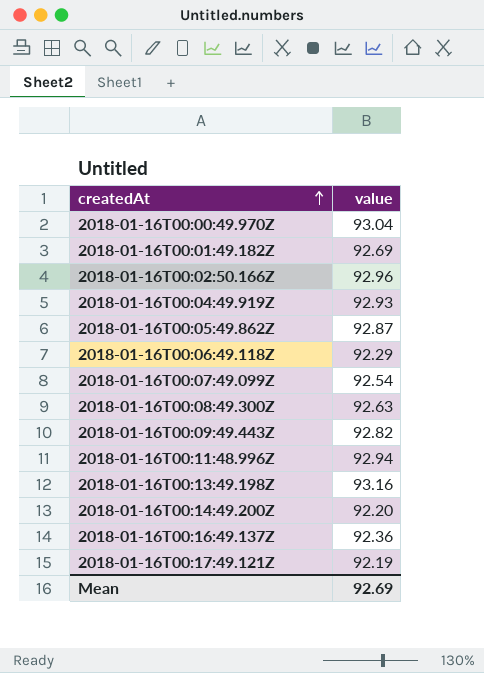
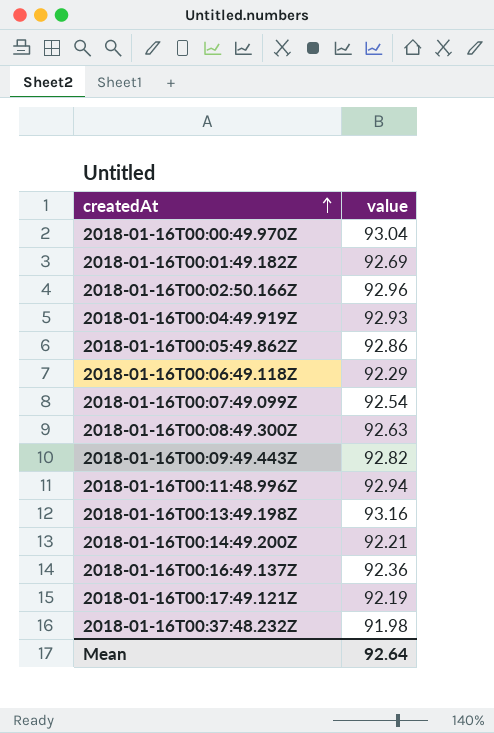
2018-01-16T00:05:49.862Z | value: 92.87 -> 92.86
2018-01-16T00:14:49.200Z | value: 92.20 -> 92.21
row 2018-01-16T00:37:48.232Z: none -> 91.98
Mean | value: 92.69 -> 92.64

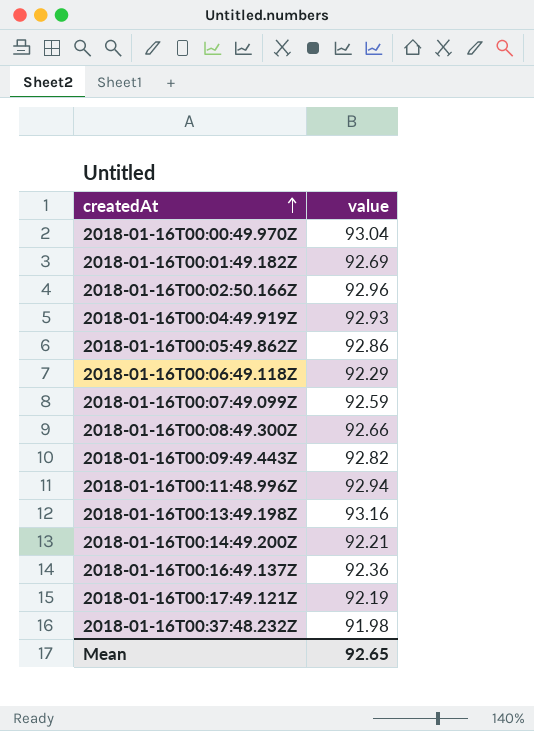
2018-01-16T00:07:49.099Z | value: 92.54 -> 92.59
2018-01-16T00:08:49.300Z | value: 92.63 -> 92.66
Mean | value: 92.64 -> 92.65

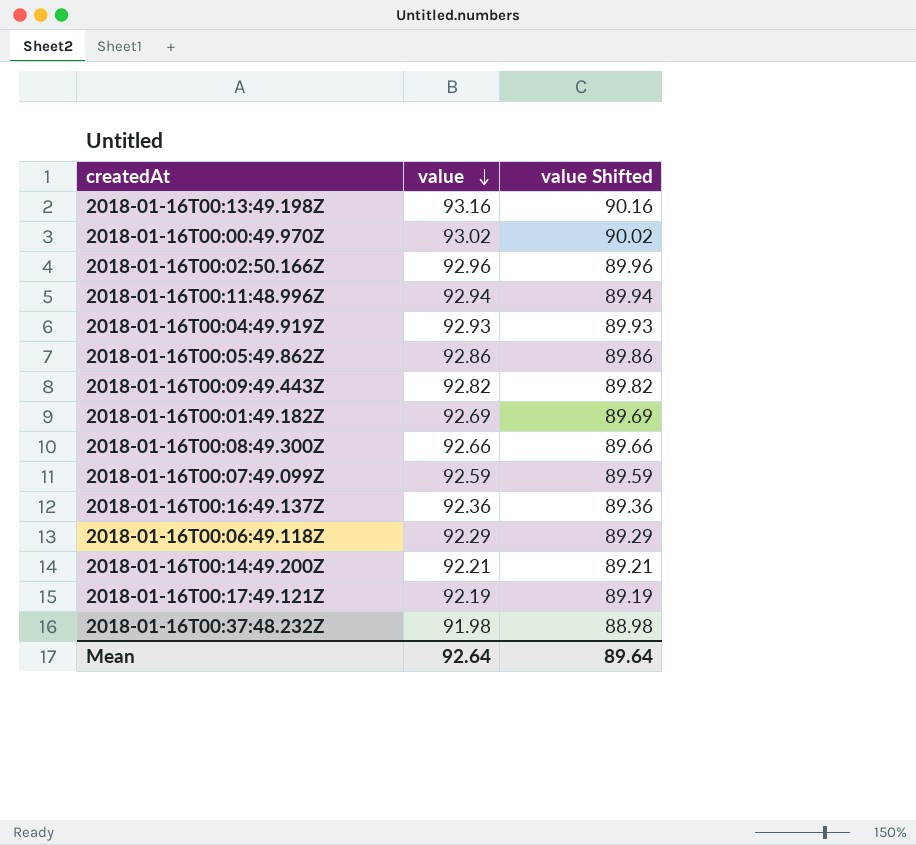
row order: createdAt ascending -> value descending
column value Shifted | formula: none -> [value] - 3
2018-01-16T00:00:49.970Z | value: 93.04 -> 93.02
Mean | value: 92.65 -> 92.64

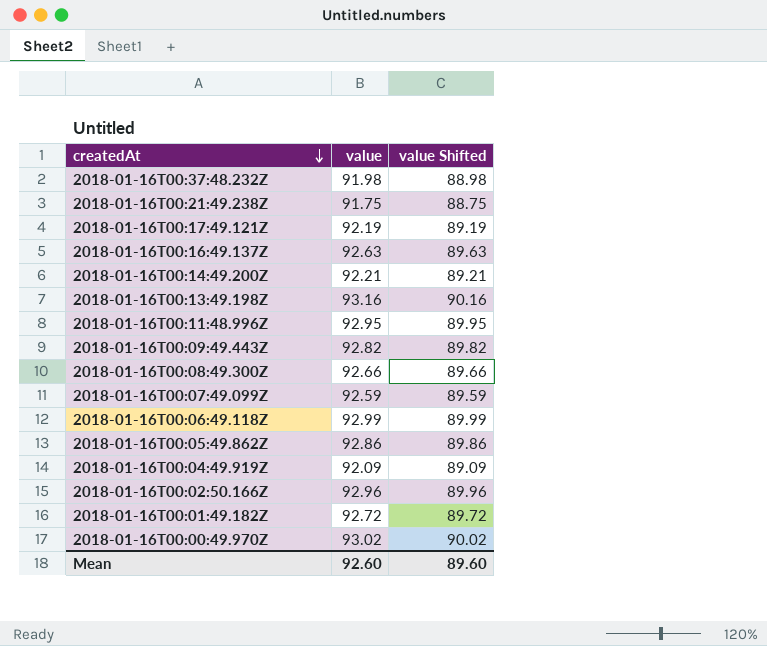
row order: value descending -> createdAt descending
row 2018-01-16T00:21:49.238Z: none -> 91.75 | 88.75
2018-01-16T00:16:49.137Z | value: 92.36 -> 92.63
2018-01-16T00:16:49.137Z | value Shifted: 89.36 -> 89.63
2018-01-16T00:11:48.996Z | value: 92.94 -> 92.95
2018-01-16T00:11:48.996Z | value Shifted: 89.94 -> 89.95
2018-01-16T00:06:49.118Z | value: 92.29 -> 92.99
2018-01-16T00:06:49.118Z | value Shifted: 89.29 -> 89.99
2018-01-16T00:04:49.919Z | value: 92.93 -> 92.09
2018-01-16T00:04:49.919Z | value Shifted: 89.93 -> 89.09
2018-01-16T00:01:49.182Z | value: 92.69 -> 92.72
2018-01-16T00:01:49.182Z | value Shifted: 89.69 -> 89.72
Mean | value: 92.64 -> 92.60
Mean | value Shifted: 89.64 -> 89.60

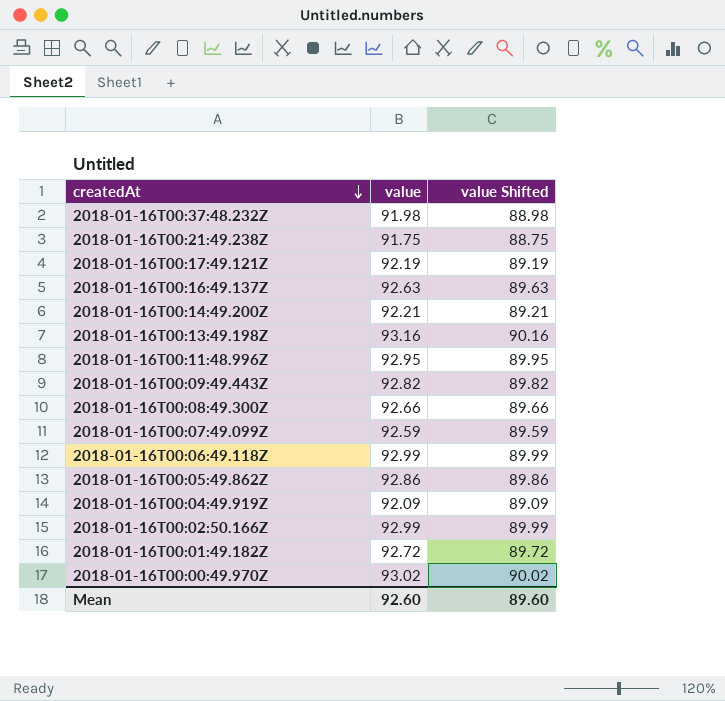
2018-01-16T00:02:50.166Z | value: 92.96 -> 92.99
2018-01-16T00:02:50.166Z | value Shifted: 89.96 -> 89.99

